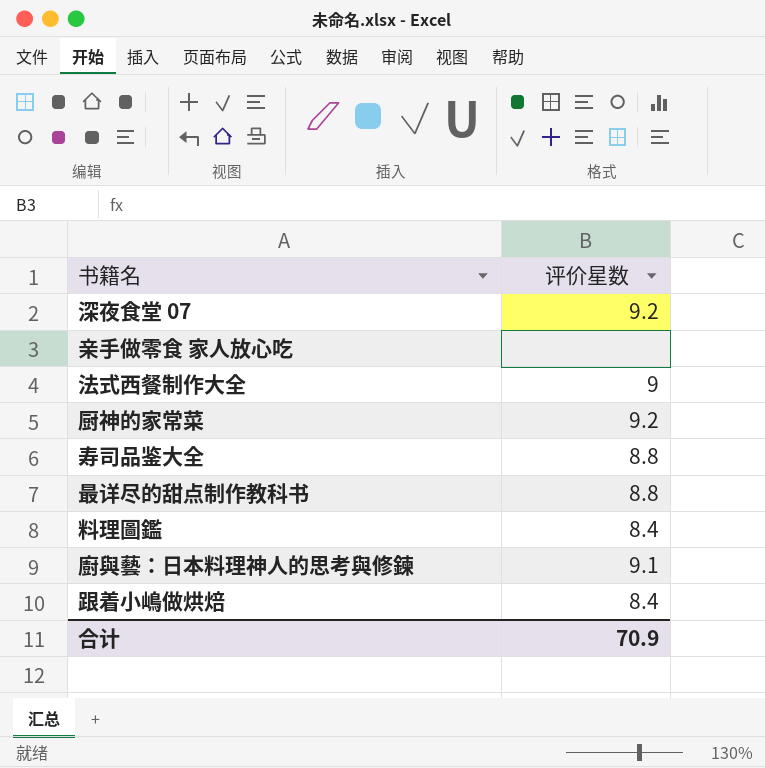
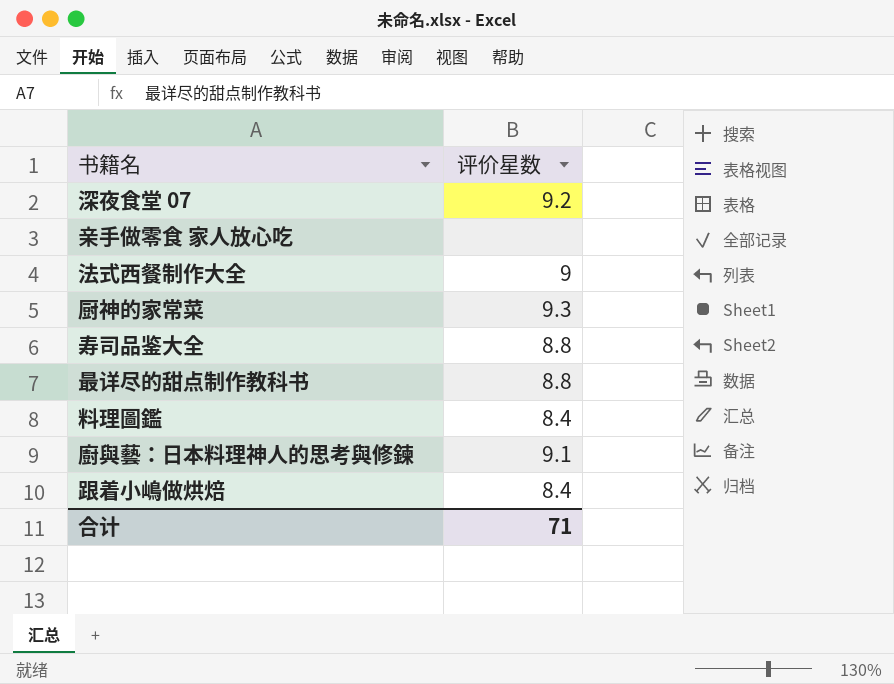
厨神的家常菜 | 评价星数: 9.2 -> 9.3
合计 | 评价星数: 70.9 -> 71

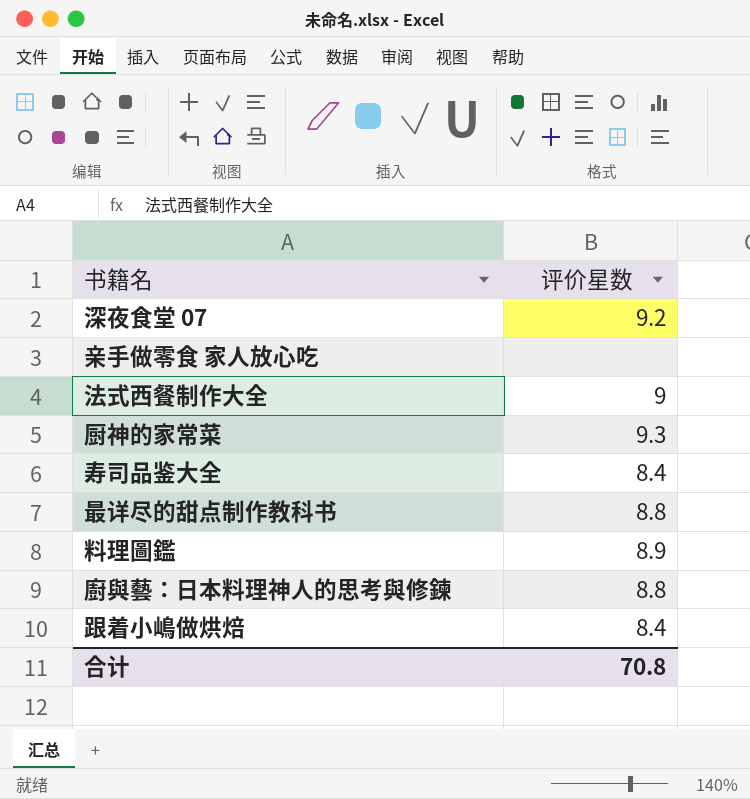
寿司品鉴大全 | 评价星数: 8.8 -> 8.4
料理圖鑑 | 评价星数: 8.4 -> 8.9
廚與藝：日本料理神人的思考與修鍊 | 评价星数: 9.1 -> 8.8
合计 | 评价星数: 71 -> 70.8

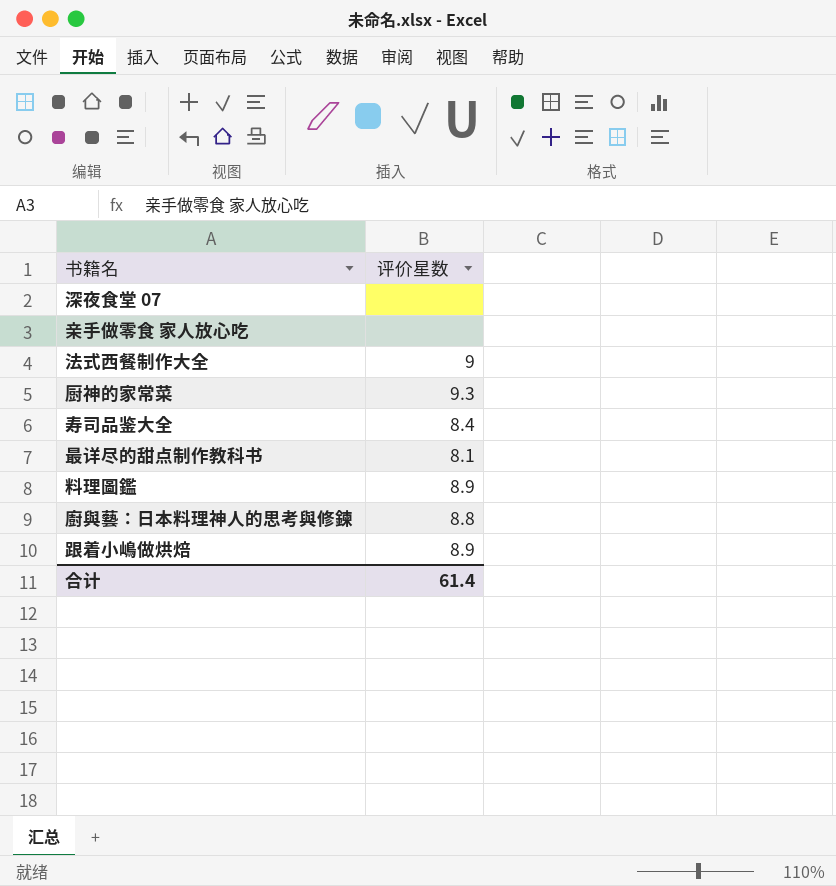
深夜食堂 07 | 评价星数: 9.2 -> none
最详尽的甜点制作教科书 | 评价星数: 8.8 -> 8.1
跟着小嶋做烘焙 | 评价星数: 8.4 -> 8.9
合计 | 评价星数: 70.8 -> 61.4

